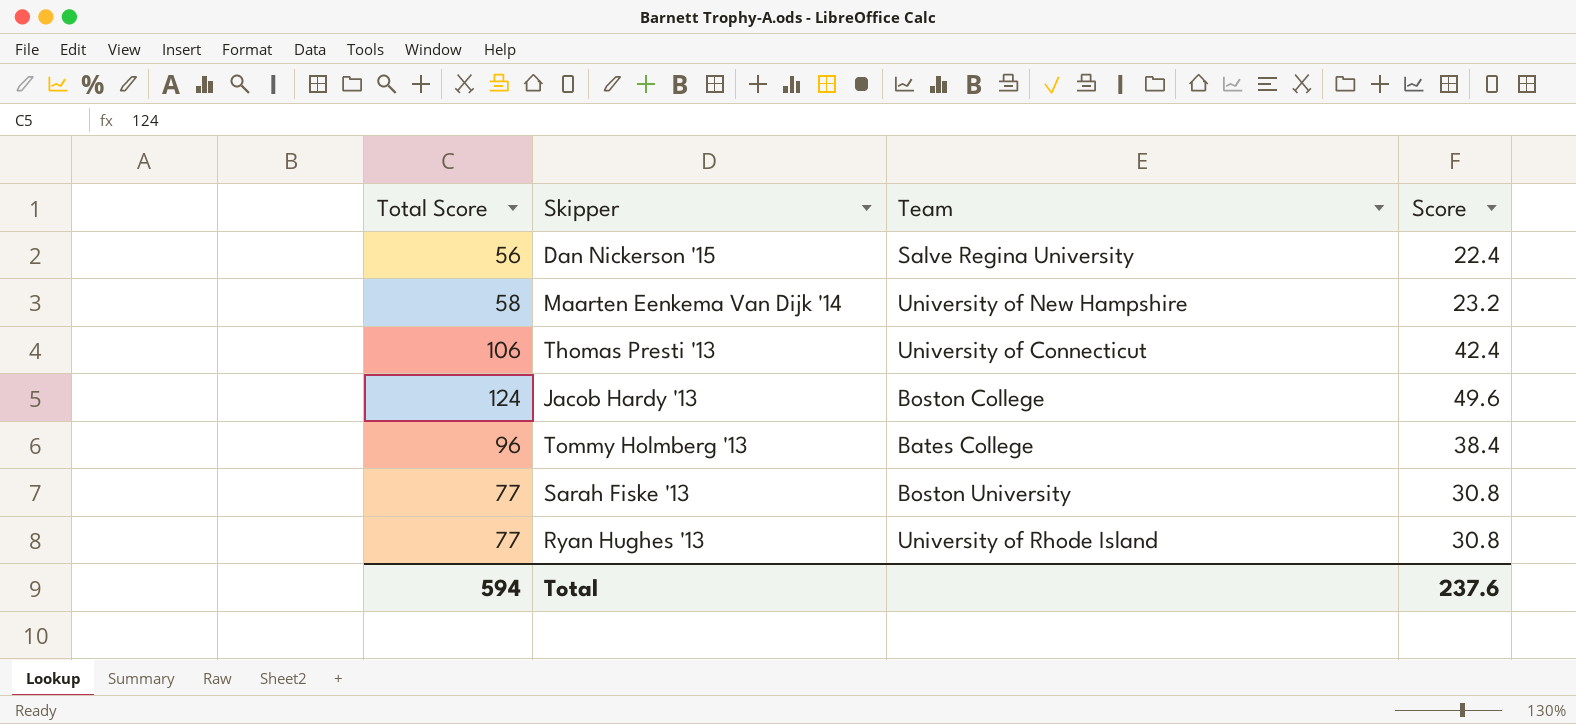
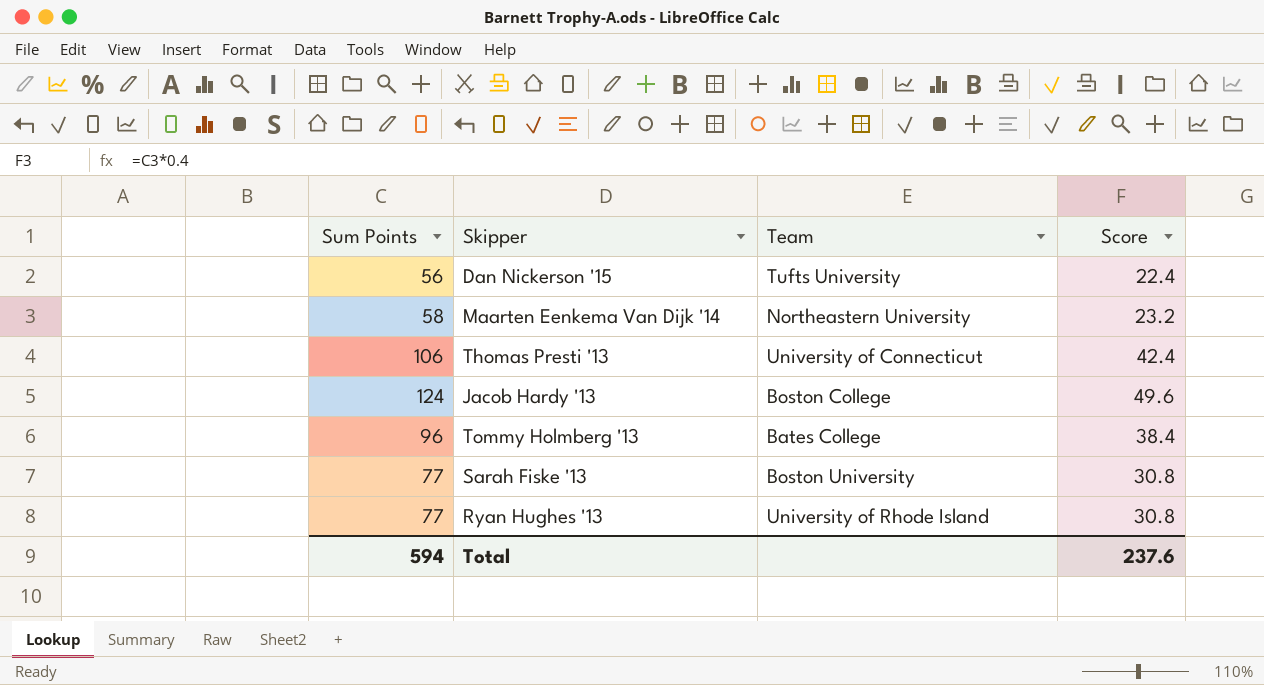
column name: Total Score -> Sum Points
Dan Nickerson '15 | Team: Salve Regina University -> Tufts University
Maarten Eenkema Van Dijk '14 | Team: University of New Hampshire -> Northeastern University

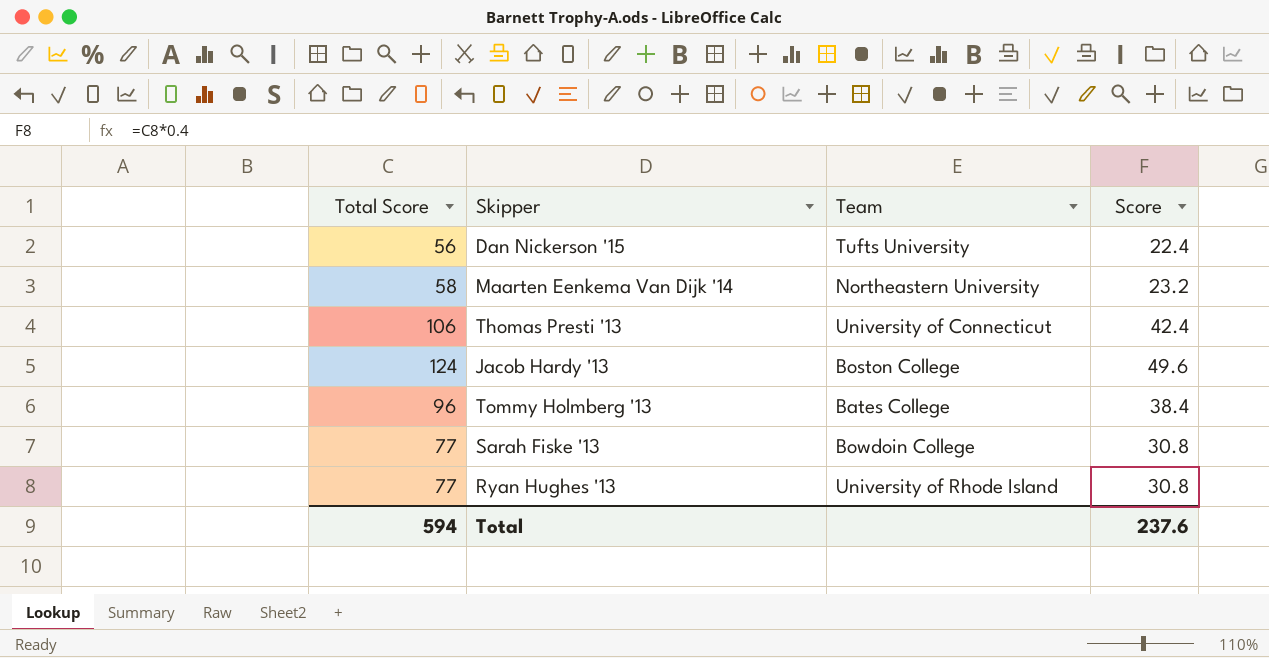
column name: Sum Points -> Total Score
Sarah Fiske '13 | Team: Boston University -> Bowdoin College

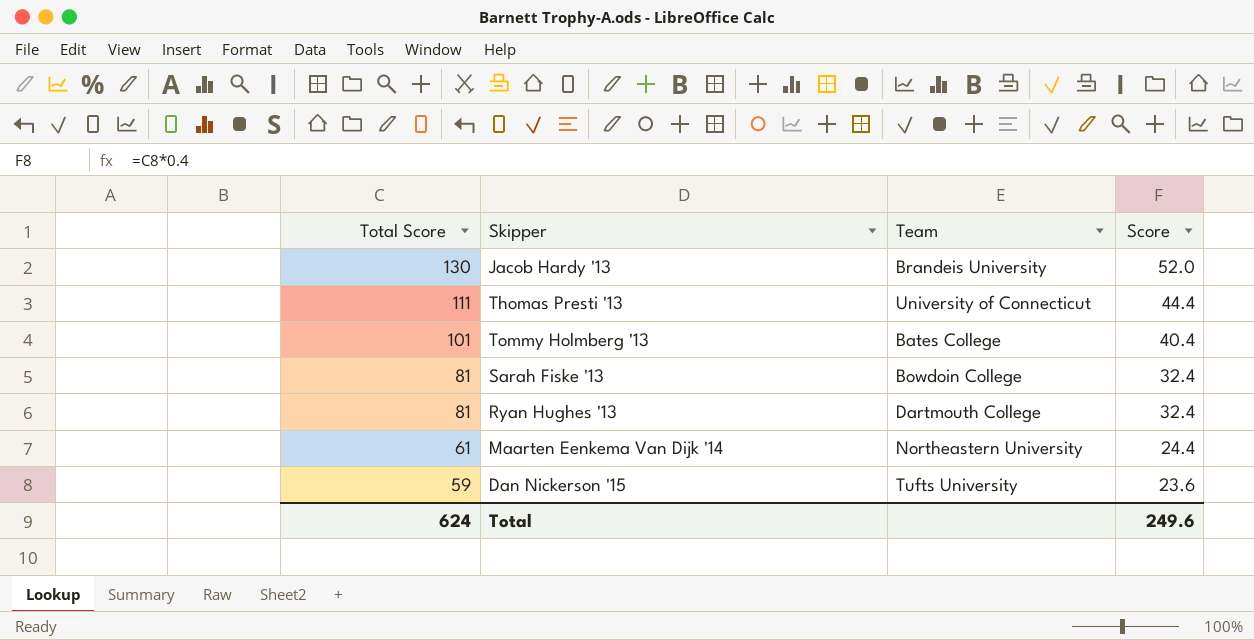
row order: none -> Total Score descending
Jacob Hardy '13 | Total Score: 124 -> 130
Jacob Hardy '13 | Team: Boston College -> Brandeis University
Jacob Hardy '13 | Score: 49.6 -> 52.0
Thomas Presti '13 | Total Score: 106 -> 111
Thomas Presti '13 | Score: 42.4 -> 44.4
Tommy Holmberg '13 | Total Score: 96 -> 101
Tommy Holmberg '13 | Score: 38.4 -> 40.4
Sarah Fiske '13 | Total Score: 77 -> 81
Sarah Fiske '13 | Score: 30.8 -> 32.4
Ryan Hughes '13 | Total Score: 77 -> 81
Ryan Hughes '13 | Team: University of Rhode Island -> Dartmouth College
Ryan Hughes '13 | Score: 30.8 -> 32.4
Maarten Eenkema Van Dijk '14 | Total Score: 58 -> 61
Maarten Eenkema Van Dijk '14 | Score: 23.2 -> 24.4
Dan Nickerson '15 | Total Score: 56 -> 59
Dan Nickerson '15 | Score: 22.4 -> 23.6
Total | Total Score: 594 -> 624
Total | Score: 237.6 -> 249.6

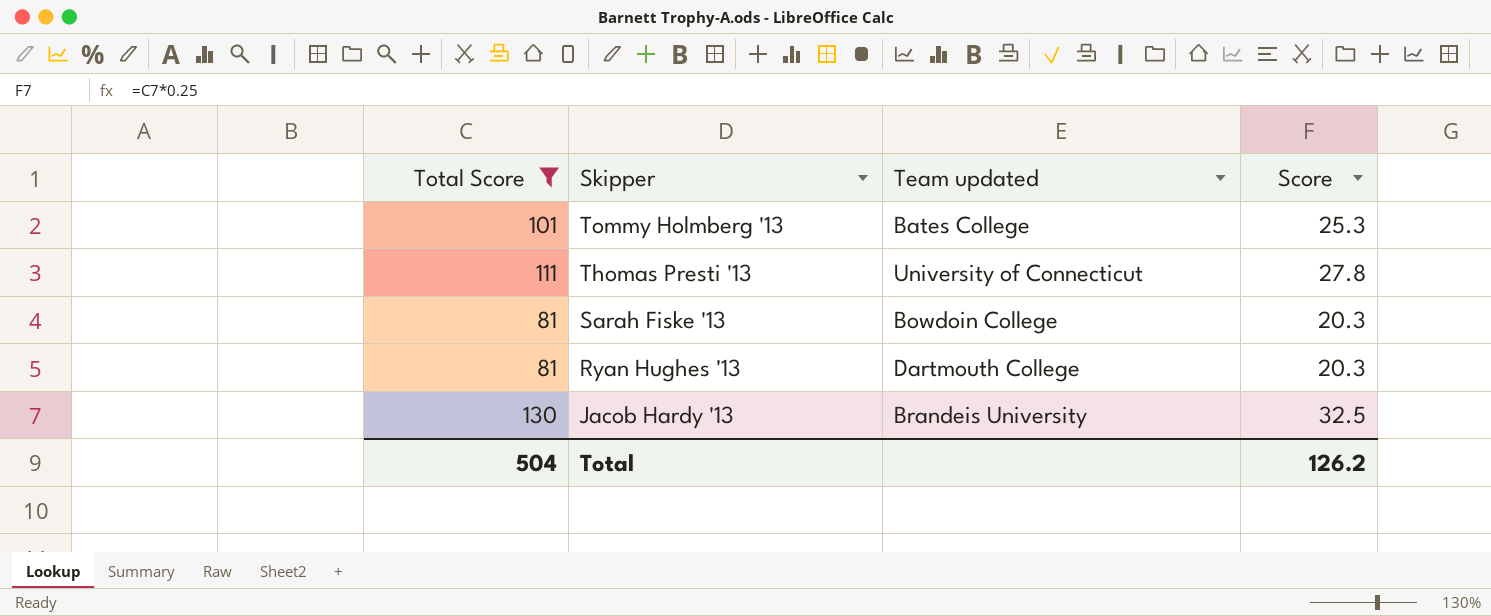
filter: none -> Total Score >= 81
row order: Total Score descending -> Skipper descending
column name: Team -> Team updated
column Score | formula: [Total Score] * 0.4 -> [Total Score] * 0.25
Total | Total Score: 624 -> 504
Total | Score: 249.6 -> 126.2

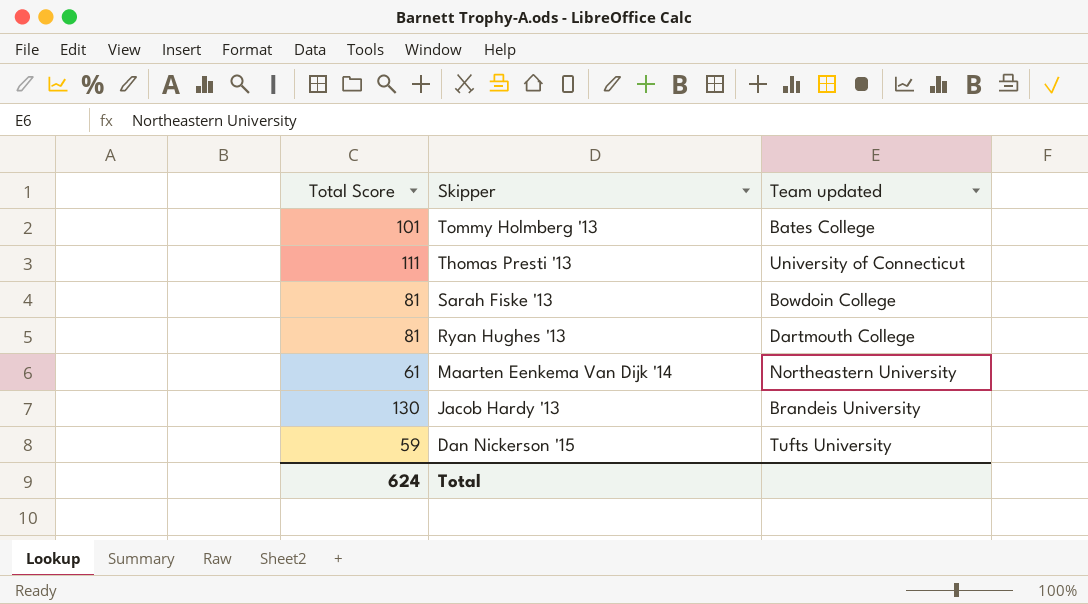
filter: Total Score >= 81 -> none
column Score | formula: [Total Score] * 0.25 -> none
Total | Total Score: 504 -> 624

